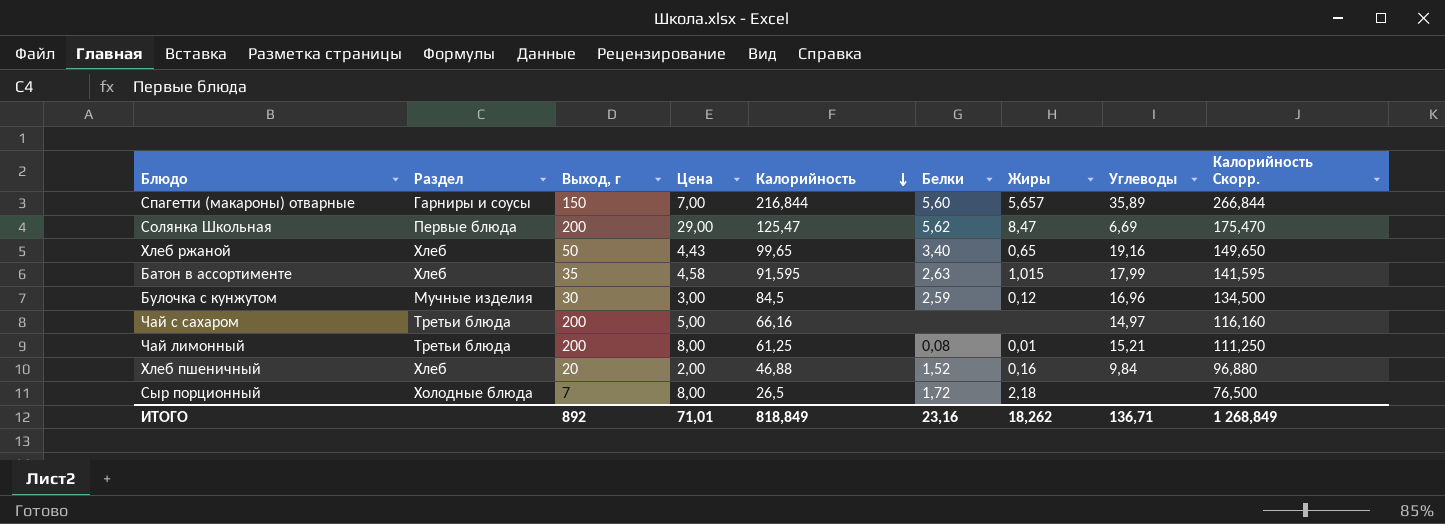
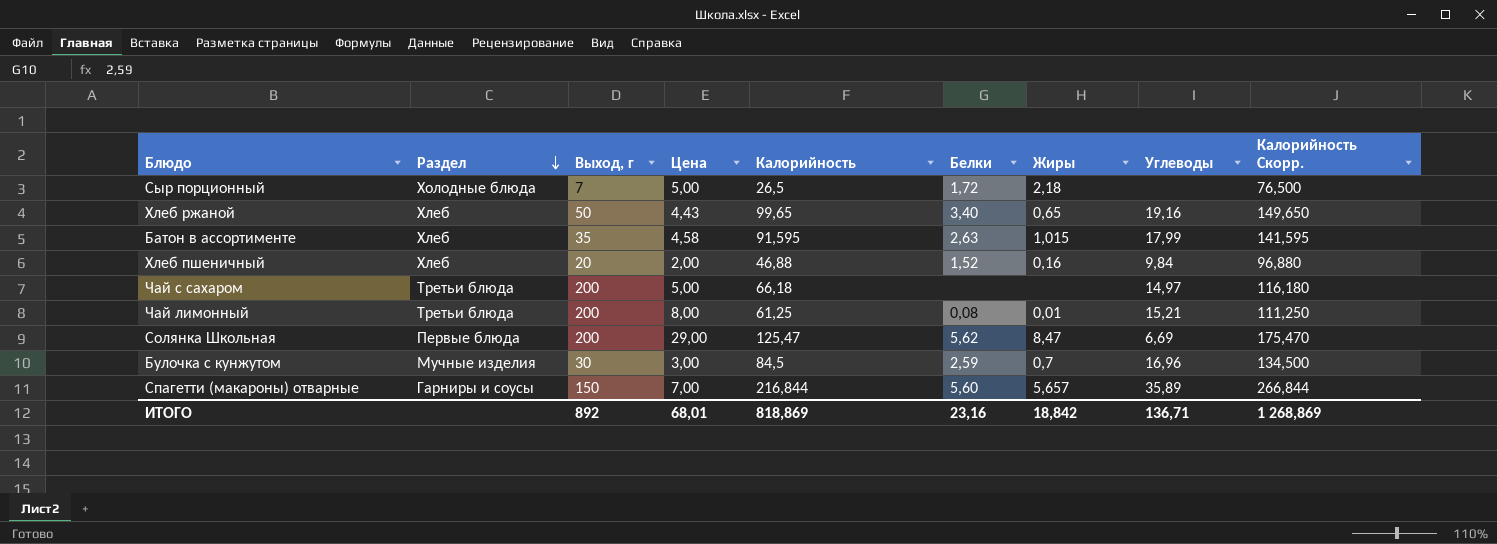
row order: Калорийность descending -> Раздел descending
Сыр порционный | Цена: 8,00 -> 5,00
Чай с сахаром | Калорийность: 66,16 -> 66,18
Чай с сахаром | Калорийность Скорр.: 116,160 -> 116,180
Булочка с кунжутом | Жиры: 0,12 -> 0,7
ИТОГО | Цена: 71,01 -> 68,01
ИТОГО | Калорийность: 818,849 -> 818,869
ИТОГО | Жиры: 18,262 -> 18,842
ИТОГО | Калорийность Скорр.: 1 268,849 -> 1 268,869

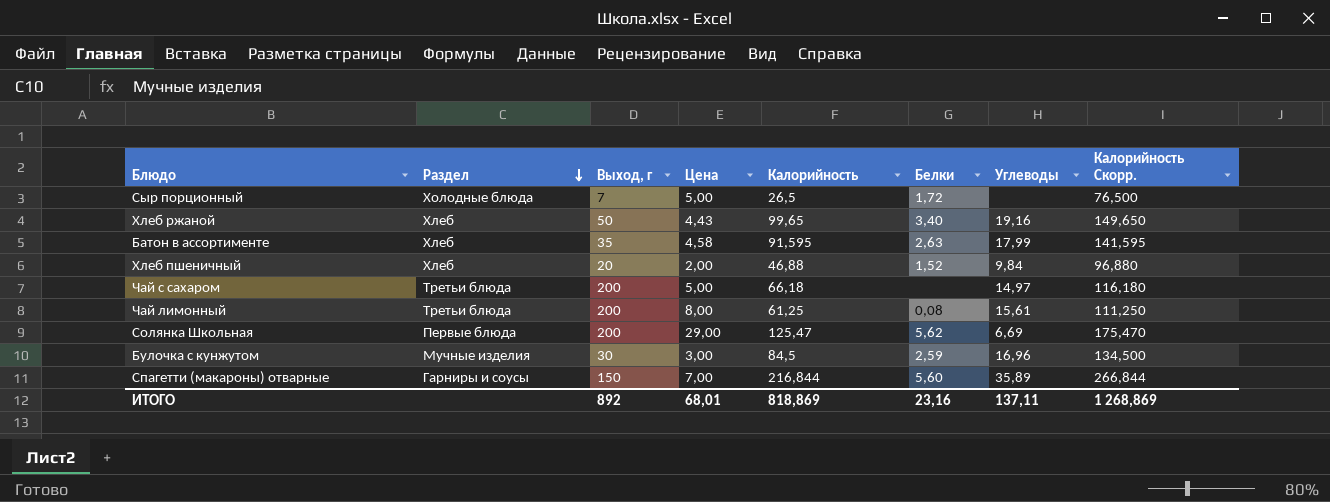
column Жиры | position: 7 -> none
Чай лимонный | Углеводы: 15,21 -> 15,61
ИТОГО | Углеводы: 136,71 -> 137,11

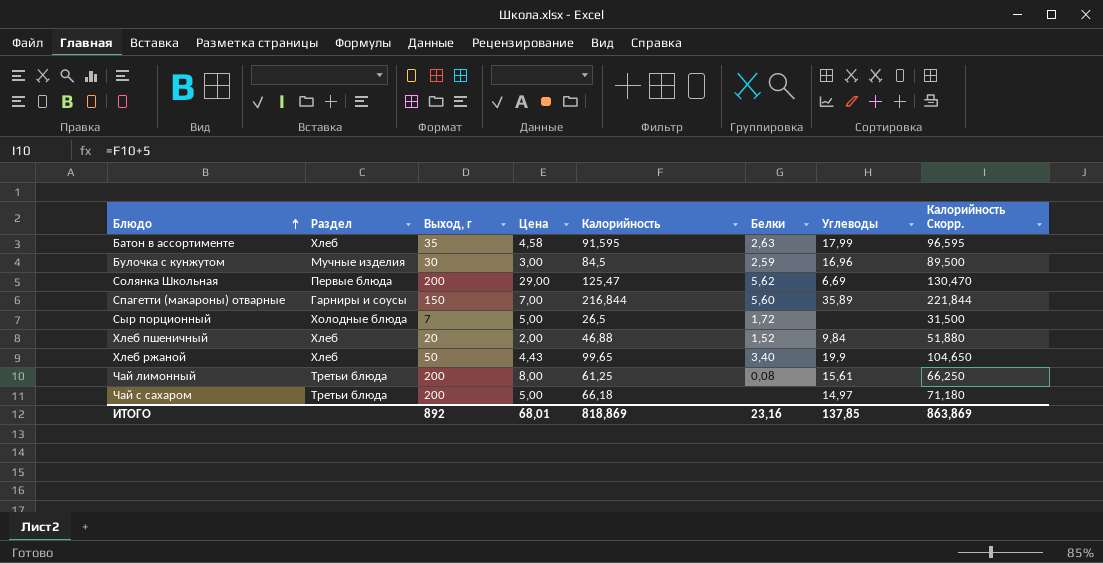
row order: Раздел descending -> Блюдо ascending
column Калорийность Скорр. | formula: [Калорийность] + 50 -> [Калорийность] + 5
Хлеб ржаной | Углеводы: 19,16 -> 19,9
ИТОГО | Углеводы: 137,11 -> 137,85
ИТОГО | Калорийность Скорр.: 1 268,869 -> 863,869

